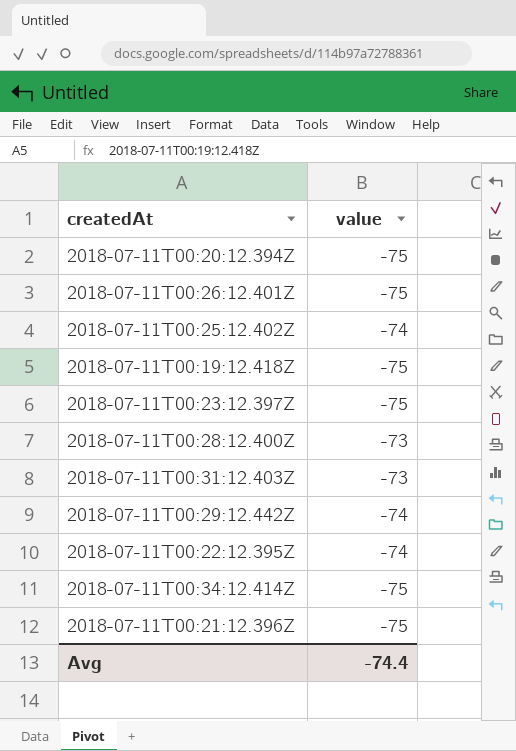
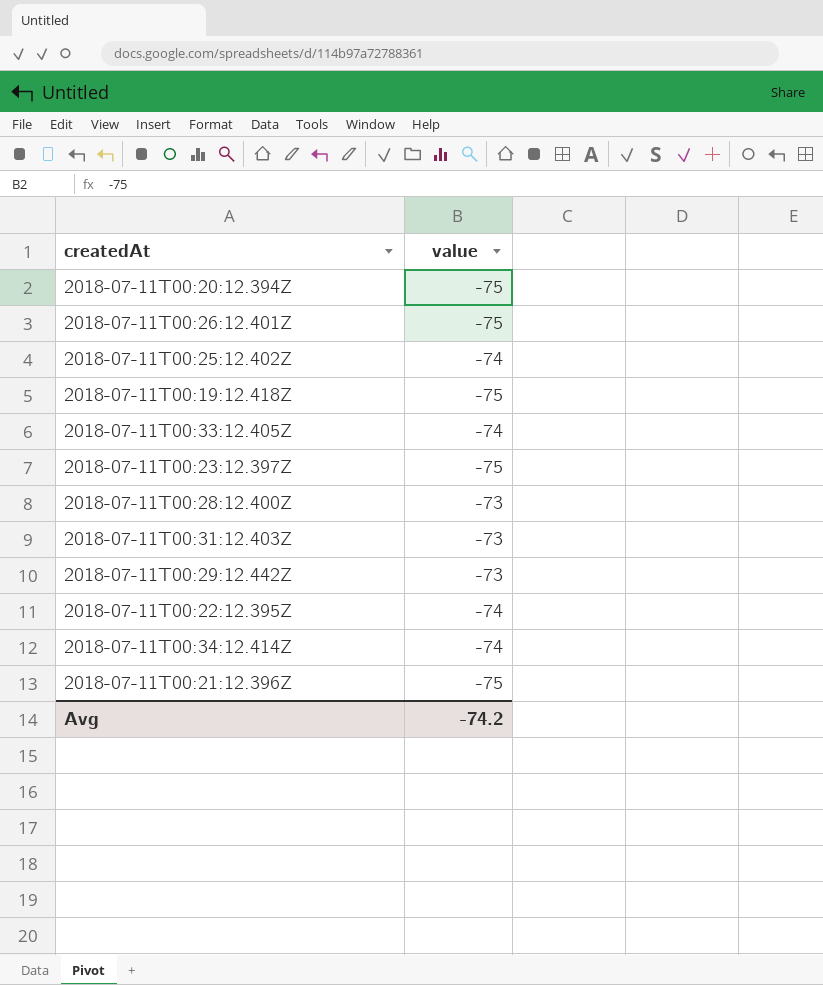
row 2018-07-11T00:33:12.405Z: none -> -74
2018-07-11T00:29:12.442Z | value: -74 -> -73
2018-07-11T00:34:12.414Z | value: -75 -> -74
Avg | value: -74.4 -> -74.2

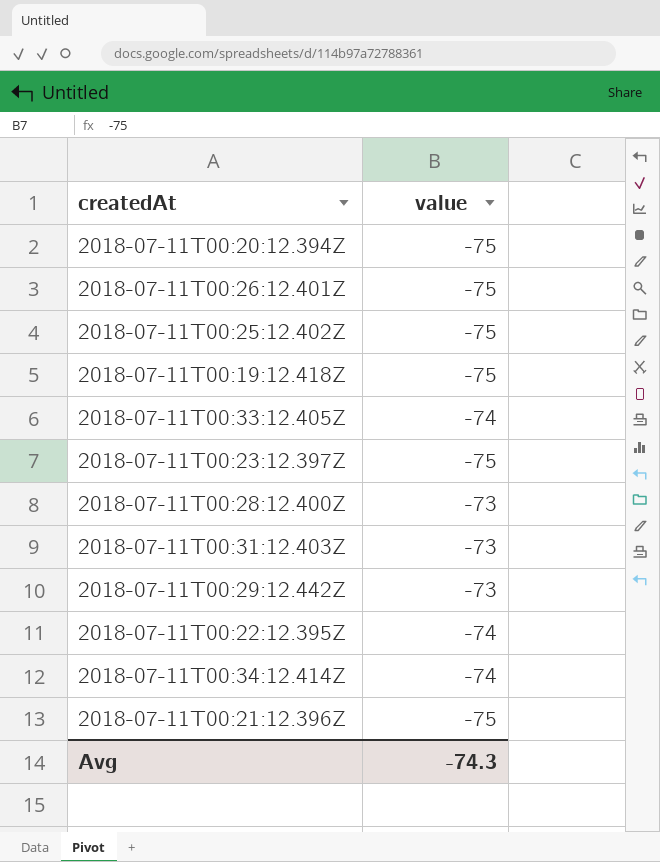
2018-07-11T00:25:12.402Z | value: -74 -> -75
Avg | value: -74.2 -> -74.3

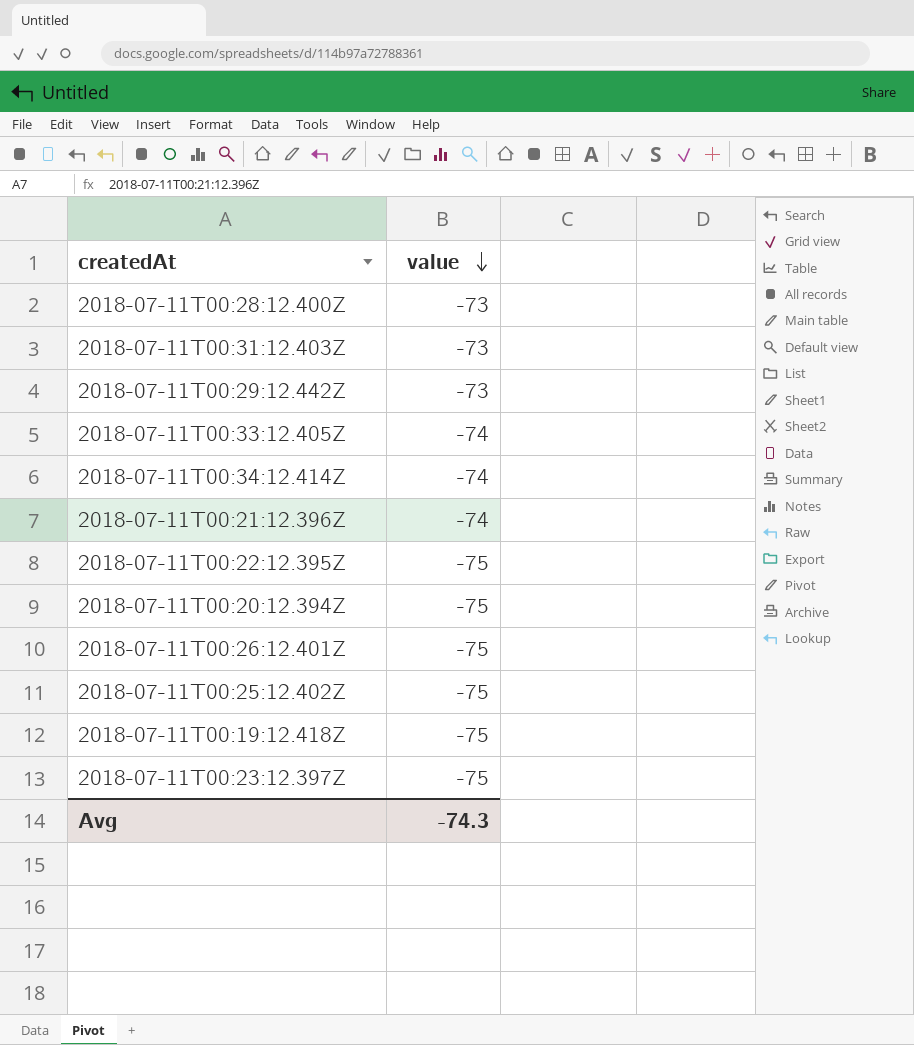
row order: none -> value descending
2018-07-11T00:21:12.396Z | value: -75 -> -74
2018-07-11T00:22:12.395Z | value: -74 -> -75

